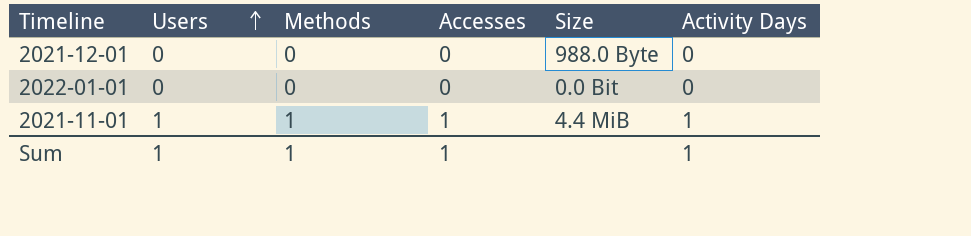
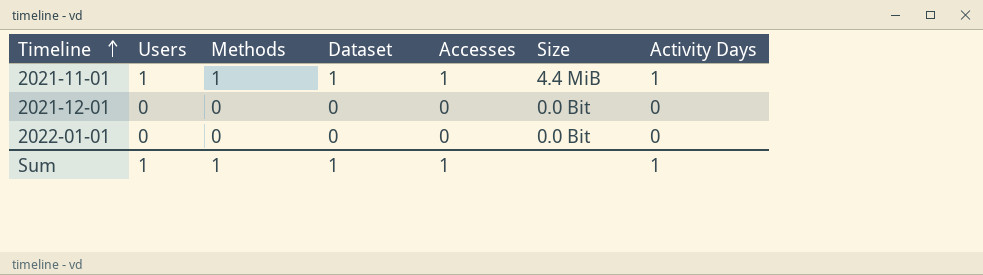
row order: Users ascending -> Timeline ascending
column Dataset | position: none -> 4
2021-12-01 | Size: 988.0 Byte -> 0.0 Bit

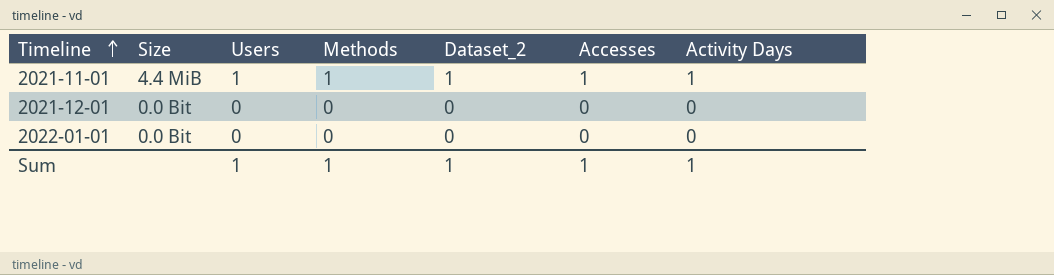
column Size | position: 6 -> 2
column name: Dataset -> Dataset_2

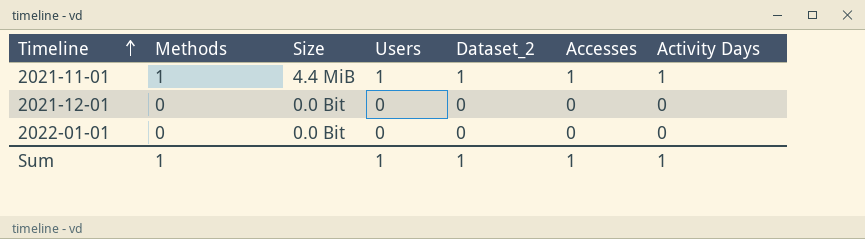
column Methods | position: 4 -> 2

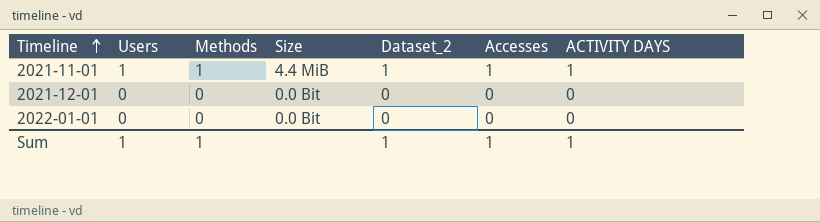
column Users | position: 4 -> 2
column name: Activity Days -> ACTIVITY DAYS

